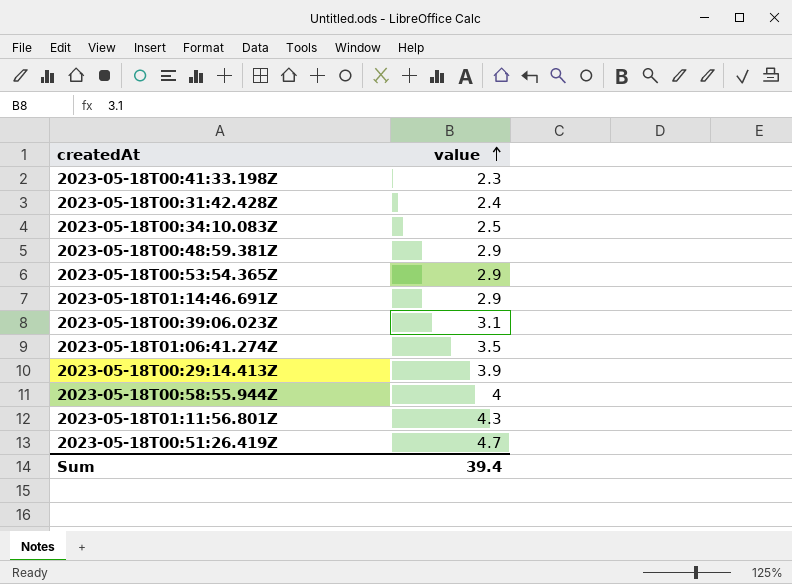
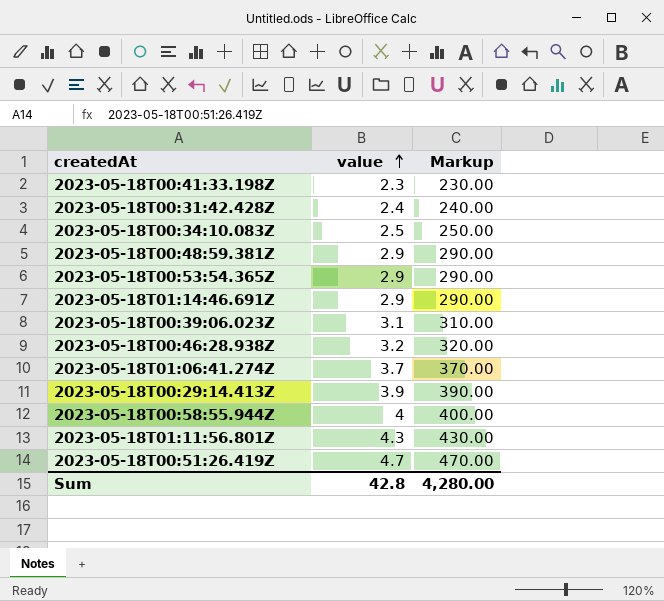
column Markup | formula: none -> [value] * 100
row 2023-05-18T00:46:28.938Z: none -> 3.2 | 320.00
2023-05-18T01:06:41.274Z | value: 3.5 -> 3.7
Sum | value: 39.4 -> 42.8

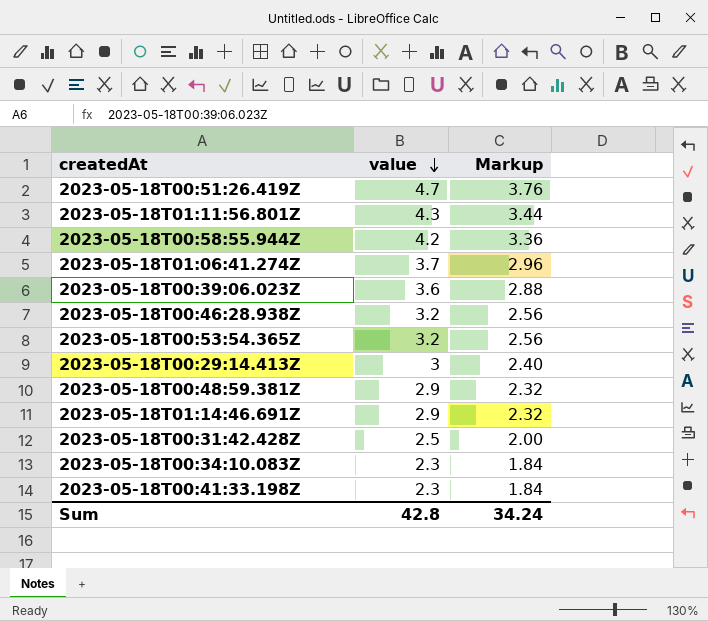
row order: value ascending -> value descending
column Markup | formula: [value] * 100 -> [value] * 0.8
2023-05-18T00:58:55.944Z | value: 4 -> 4.2
2023-05-18T00:39:06.023Z | value: 3.1 -> 3.6
2023-05-18T00:53:54.365Z | value: 2.9 -> 3.2
2023-05-18T00:29:14.413Z | value: 3.9 -> 3
2023-05-18T00:31:42.428Z | value: 2.4 -> 2.5
2023-05-18T00:34:10.083Z | value: 2.5 -> 2.3
Sum | Markup: 4,280.00 -> 34.24

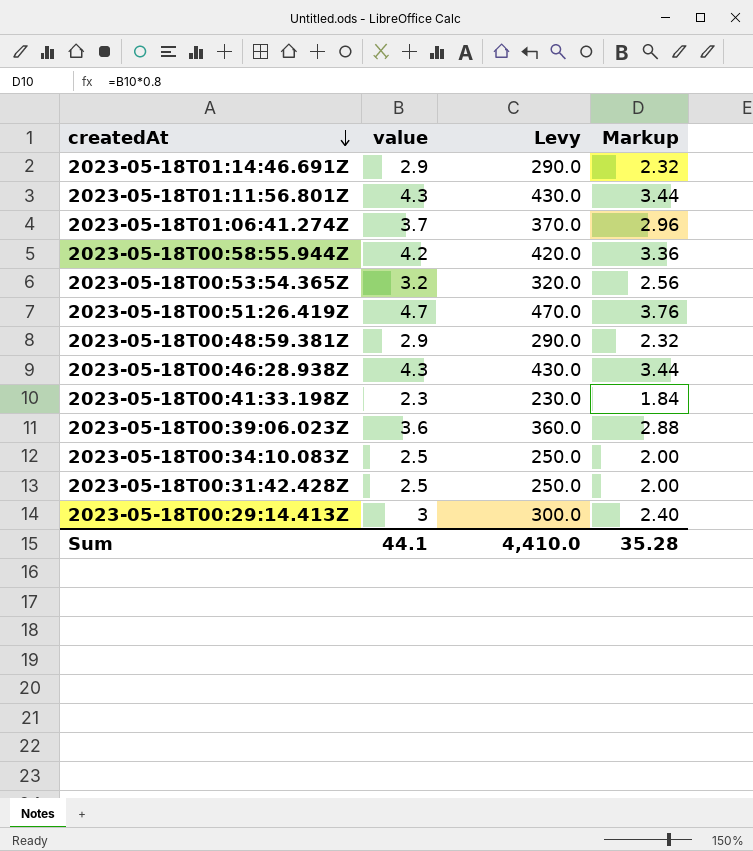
row order: value descending -> createdAt descending
column Levy | formula: none -> [value] * 100
2023-05-18T00:46:28.938Z | value: 3.2 -> 4.3
2023-05-18T00:46:28.938Z | Markup: 2.56 -> 3.44
2023-05-18T00:34:10.083Z | value: 2.3 -> 2.5
2023-05-18T00:34:10.083Z | Markup: 1.84 -> 2.00
Sum | value: 42.8 -> 44.1
Sum | Markup: 34.24 -> 35.28

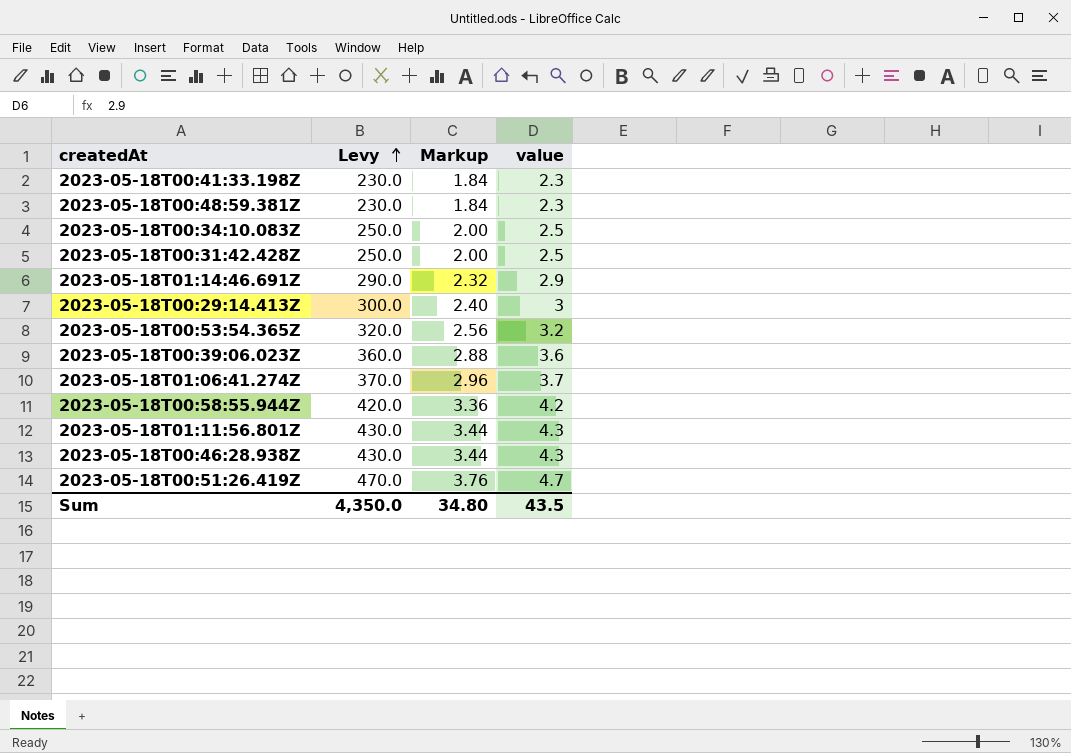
row order: createdAt descending -> Levy ascending
column value | position: 2 -> 4
2023-05-18T00:48:59.381Z | Levy: 290.0 -> 230.0
2023-05-18T00:48:59.381Z | Markup: 2.32 -> 1.84
2023-05-18T00:48:59.381Z | value: 2.9 -> 2.3
Sum | Levy: 4,410.0 -> 4,350.0
Sum | Markup: 35.28 -> 34.80
Sum | value: 44.1 -> 43.5

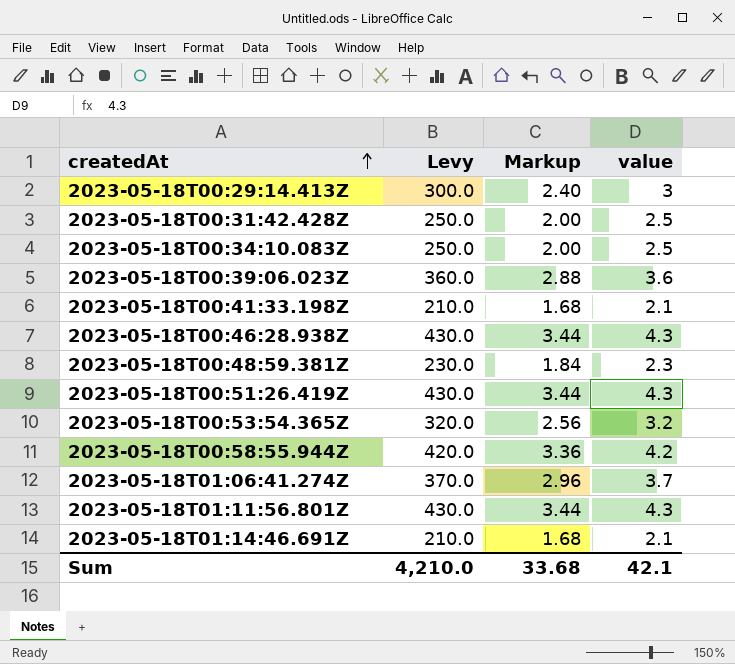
row order: Levy ascending -> createdAt ascending
2023-05-18T00:41:33.198Z | Levy: 230.0 -> 210.0
2023-05-18T00:41:33.198Z | Markup: 1.84 -> 1.68
2023-05-18T00:41:33.198Z | value: 2.3 -> 2.1
2023-05-18T00:51:26.419Z | Levy: 470.0 -> 430.0
2023-05-18T00:51:26.419Z | Markup: 3.76 -> 3.44
2023-05-18T00:51:26.419Z | value: 4.7 -> 4.3
2023-05-18T01:14:46.691Z | Levy: 290.0 -> 210.0
2023-05-18T01:14:46.691Z | Markup: 2.32 -> 1.68
2023-05-18T01:14:46.691Z | value: 2.9 -> 2.1
Sum | Levy: 4,350.0 -> 4,210.0
Sum | Markup: 34.80 -> 33.68
Sum | value: 43.5 -> 42.1

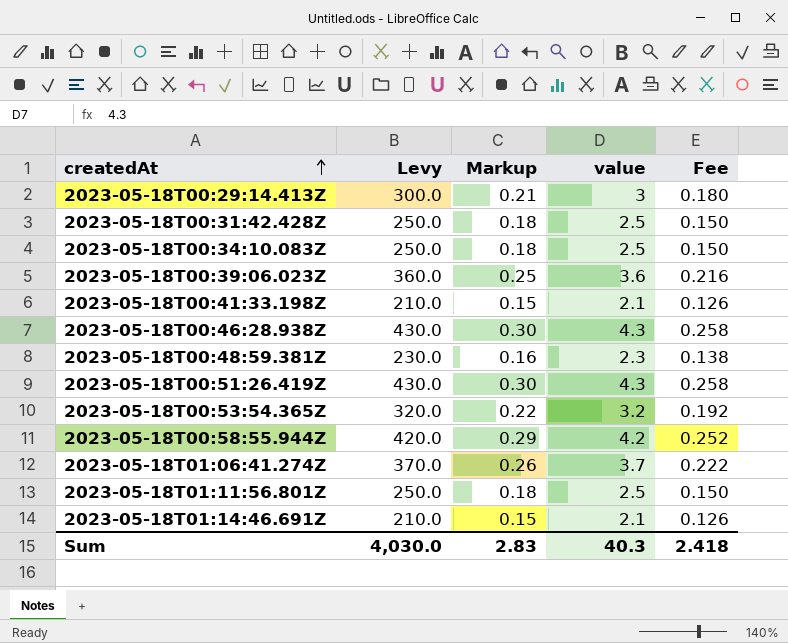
column Markup | formula: [value] * 0.8 -> [value] * 0.07
column Fee | formula: none -> [value] * 0.06
2023-05-18T01:11:56.801Z | Levy: 430.0 -> 250.0
2023-05-18T01:11:56.801Z | value: 4.3 -> 2.5
Sum | Levy: 4,210.0 -> 4,030.0
Sum | Markup: 33.68 -> 2.83
Sum | value: 42.1 -> 40.3

